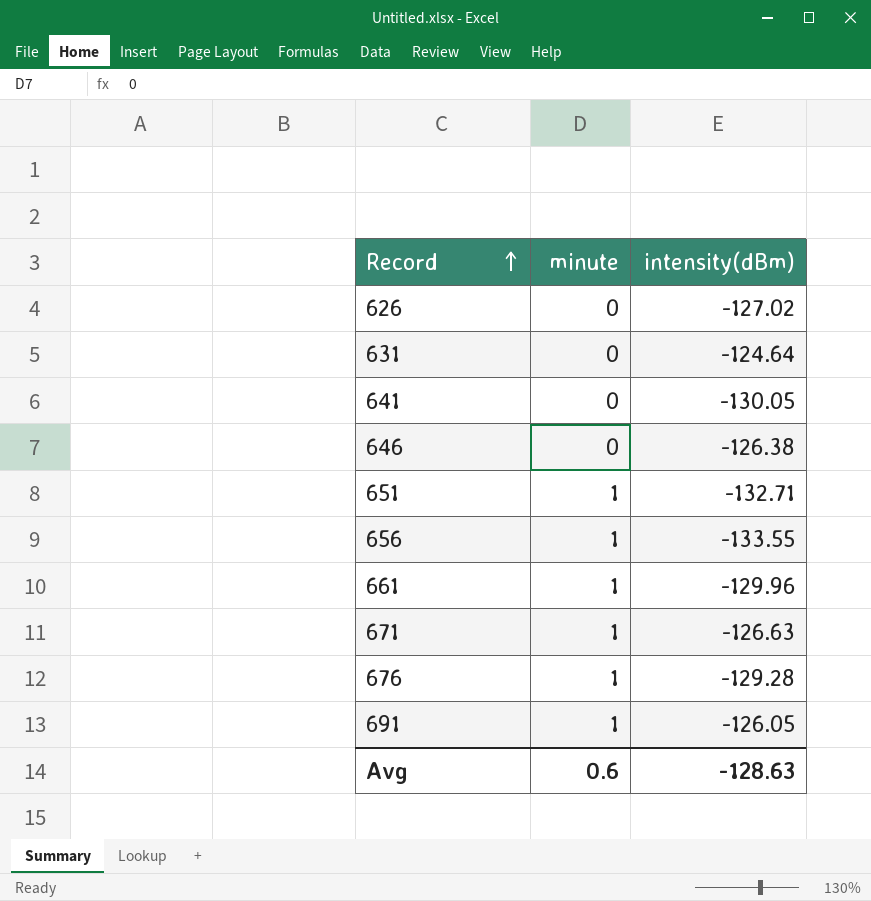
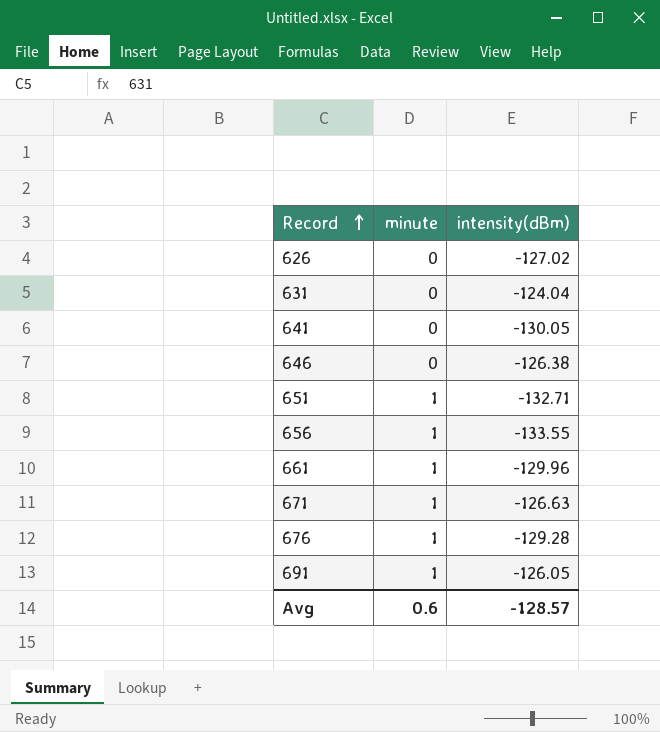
631 | intensity(dBm): -124.64 -> -124.04
Avg | intensity(dBm): -128.63 -> -128.57

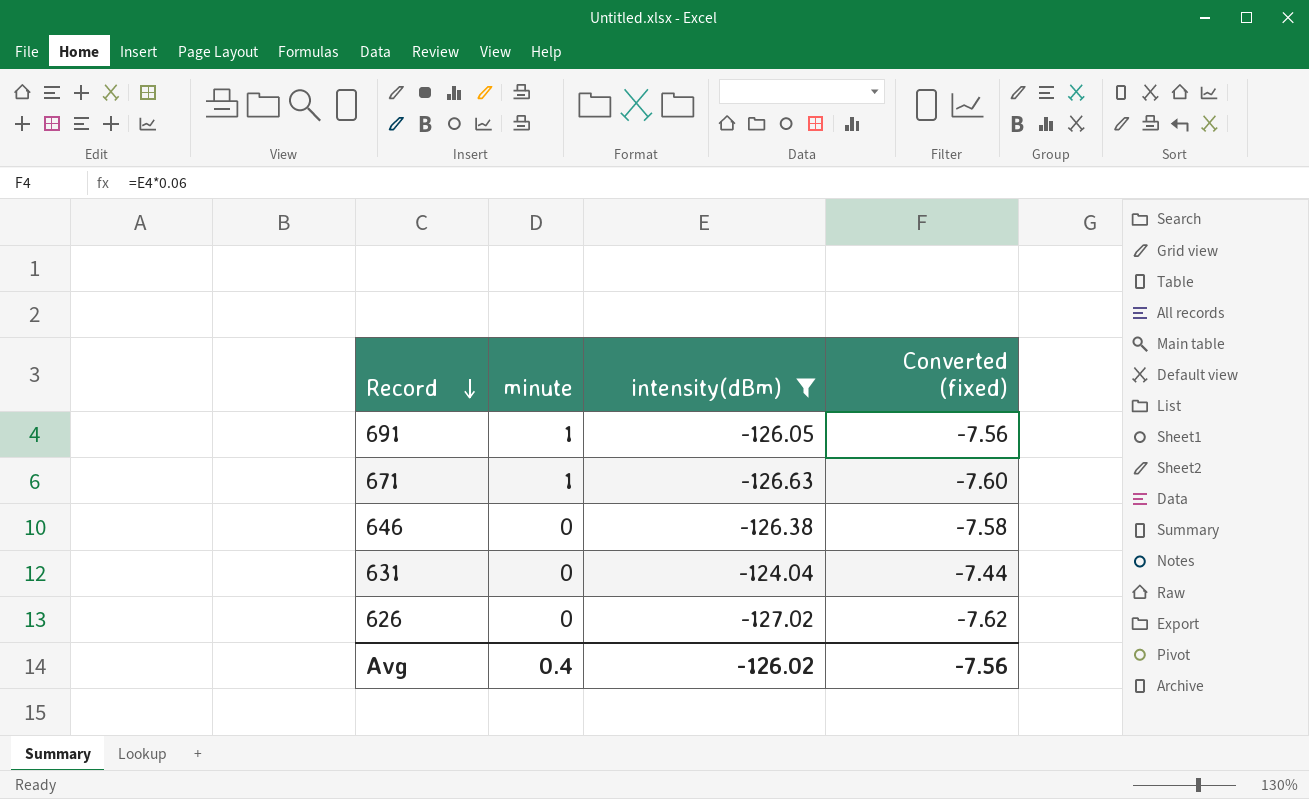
filter: none -> intensity(dBm) >= -127.02
row order: Record ascending -> Record descending
column Converted (fixed) | formula: none -> [intensity(dBm)] * 0.06
Avg | minute: 0.6 -> 0.4
Avg | intensity(dBm): -128.57 -> -126.02

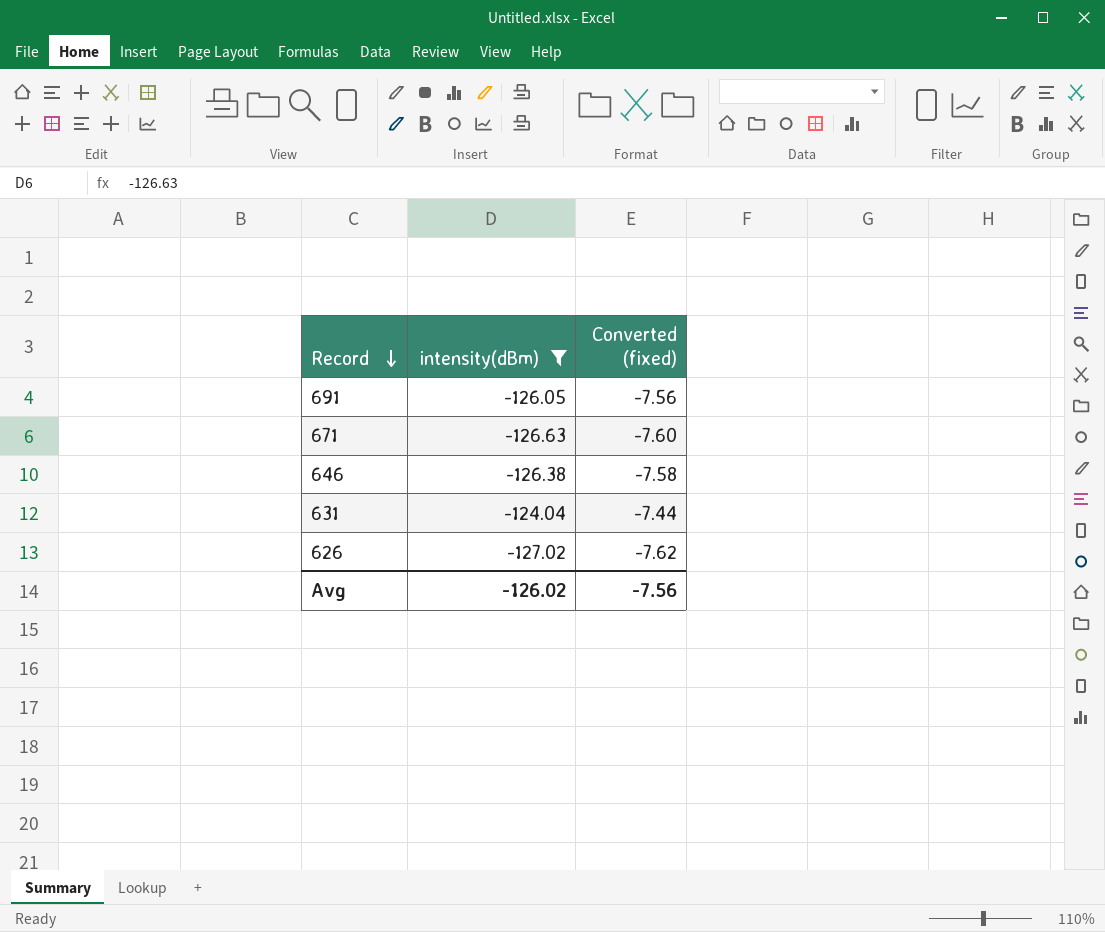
column minute | position: 2 -> none

